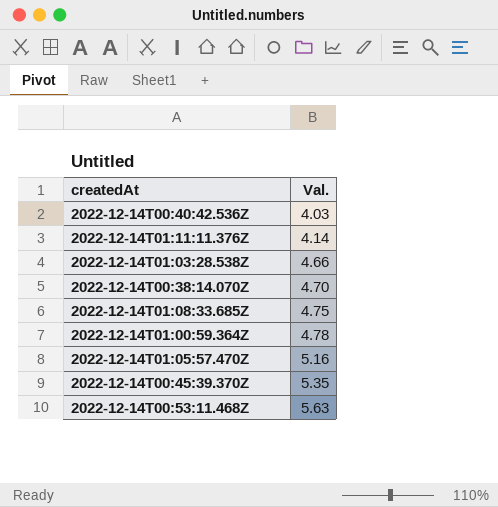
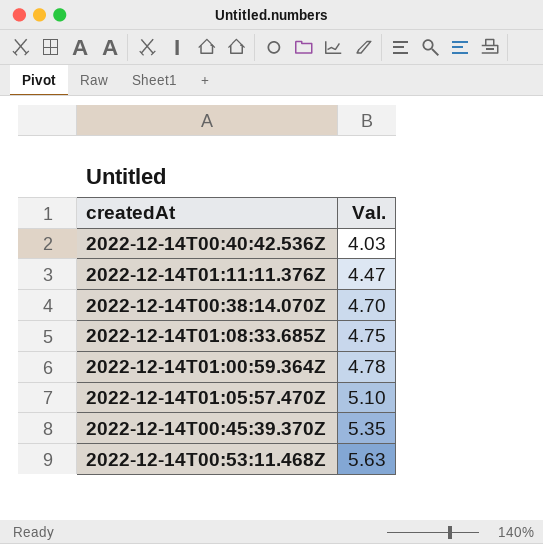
row 2022-12-14T01:03:28.538Z: 4.66 -> none
2022-12-14T01:11:11.376Z | Val.: 4.14 -> 4.47
2022-12-14T01:05:57.470Z | Val.: 5.16 -> 5.10

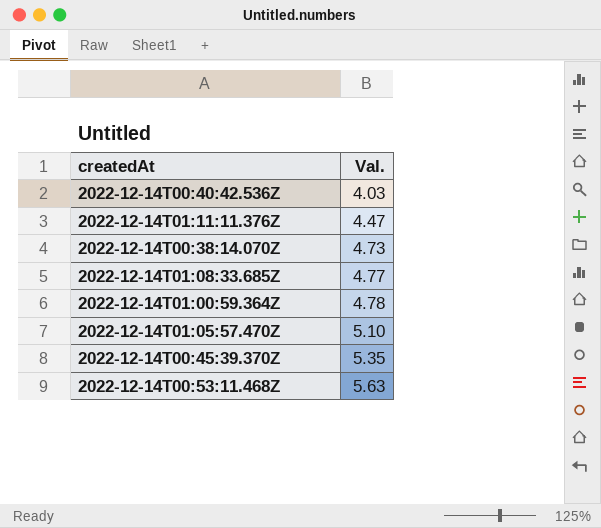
2022-12-14T00:38:14.070Z | Val.: 4.70 -> 4.73
2022-12-14T01:08:33.685Z | Val.: 4.75 -> 4.77

